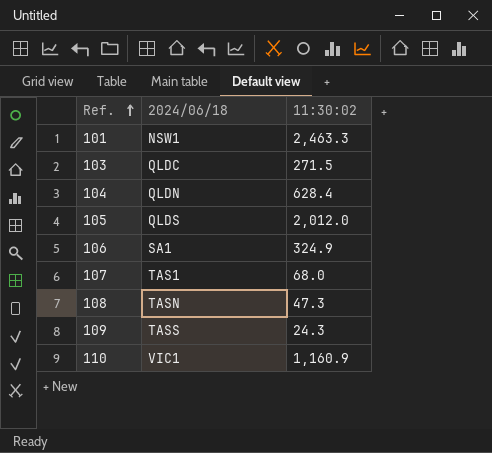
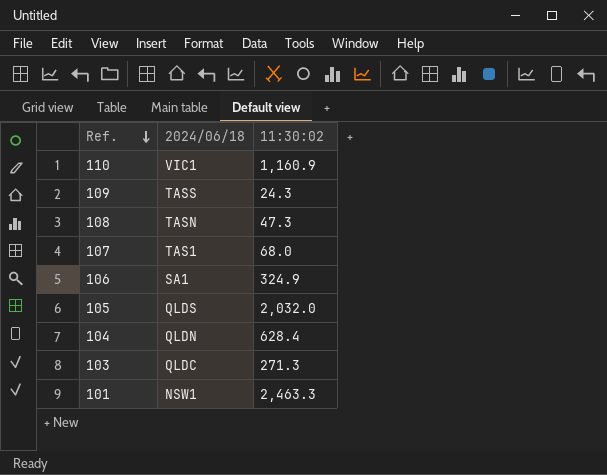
row order: Ref. ascending -> Ref. descending
105 | 11:30:02: 2,012.0 -> 2,032.0
103 | 11:30:02: 271.5 -> 271.3

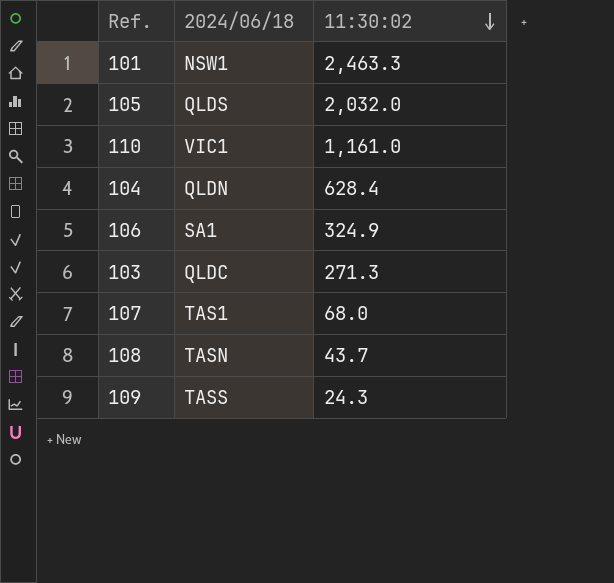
row order: Ref. descending -> 11:30:02 descending
110 | 11:30:02: 1,160.9 -> 1,161.0
108 | 11:30:02: 47.3 -> 43.7

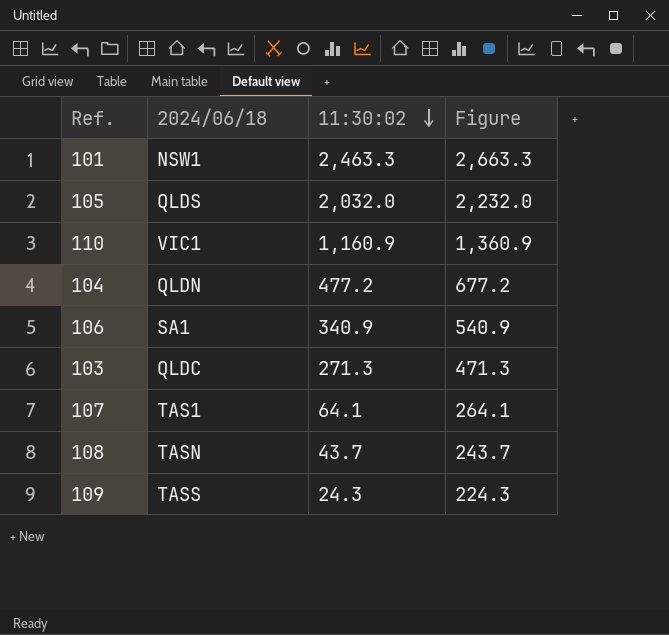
column Figure | formula: none -> [11:30:02] + 200
110 | 11:30:02: 1,161.0 -> 1,160.9
104 | 11:30:02: 628.4 -> 477.2
106 | 11:30:02: 324.9 -> 340.9
107 | 11:30:02: 68.0 -> 64.1

